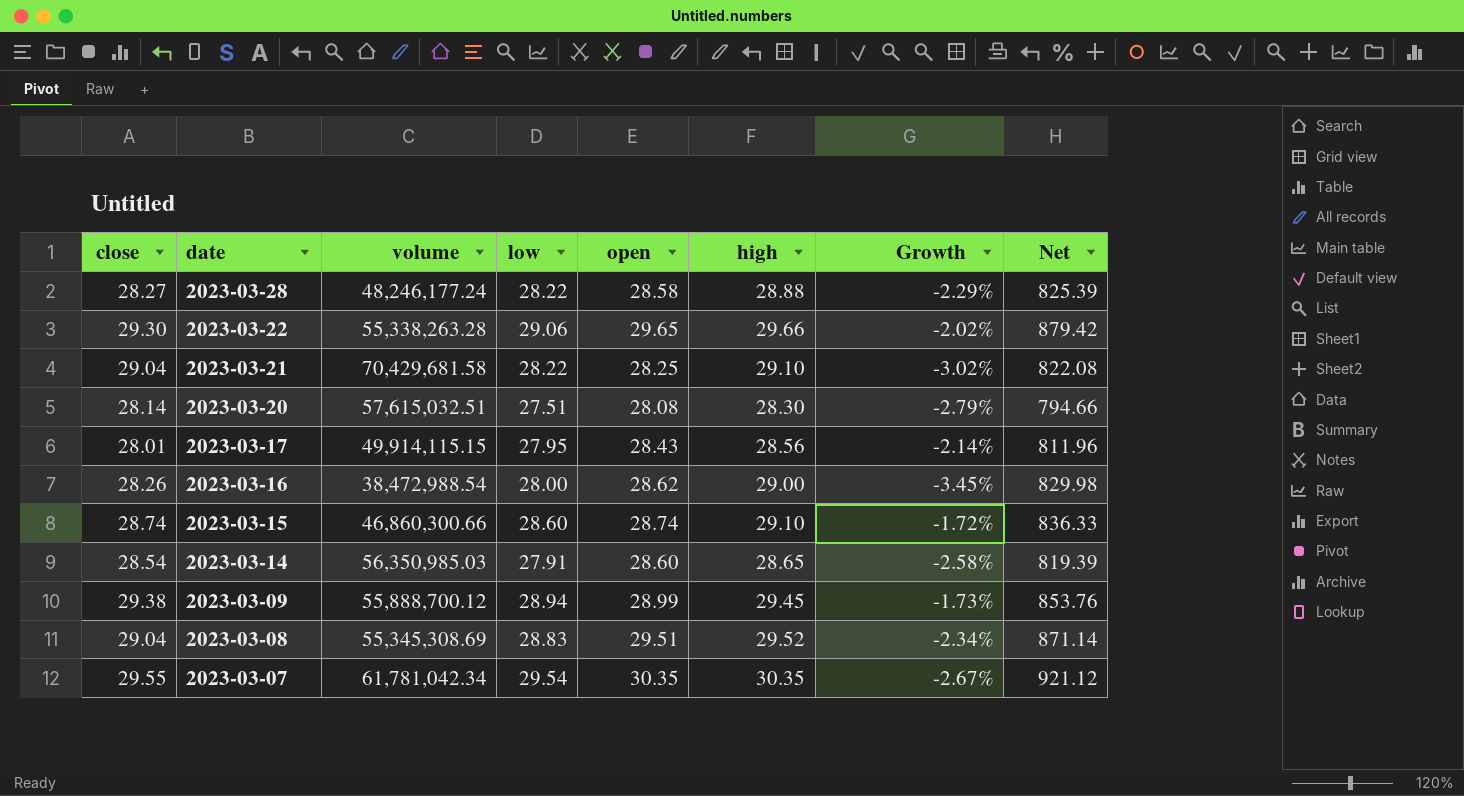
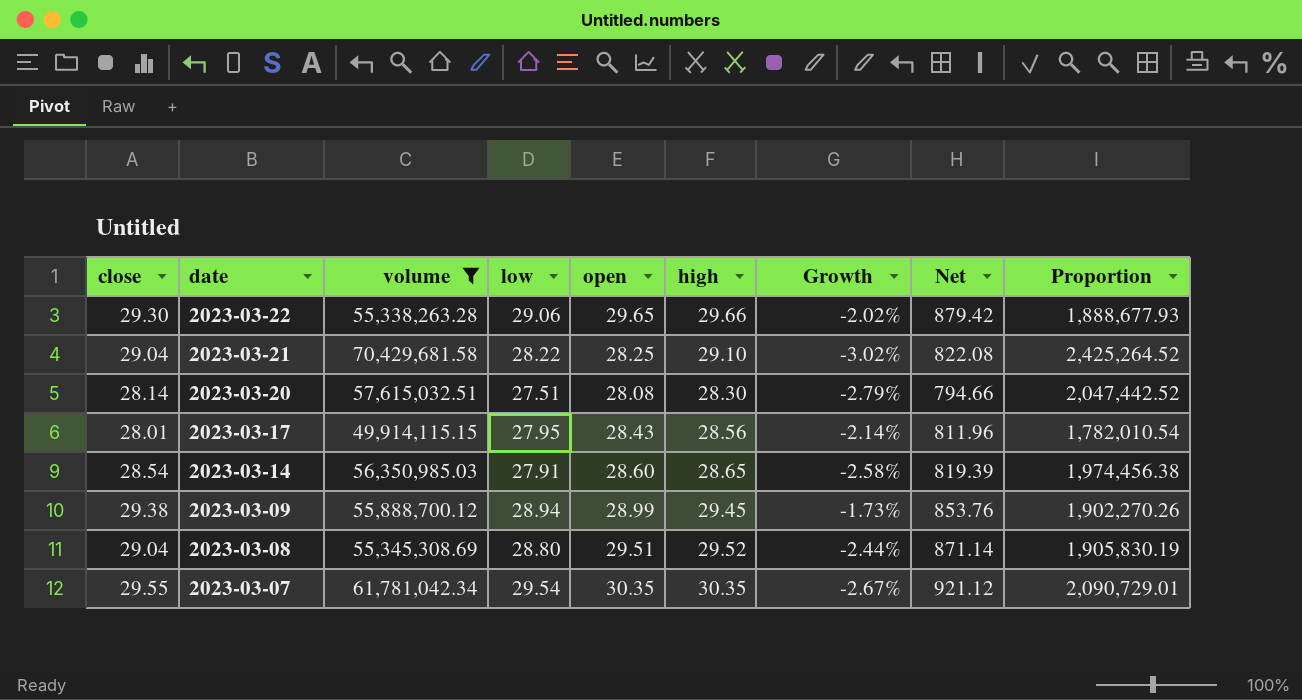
filter: none -> volume >= 49,914,115.15
column Proportion | formula: none -> [volume] / [close]
2023-03-08 | low: 28.83 -> 28.80
2023-03-08 | Growth: -2.34% -> -2.44%

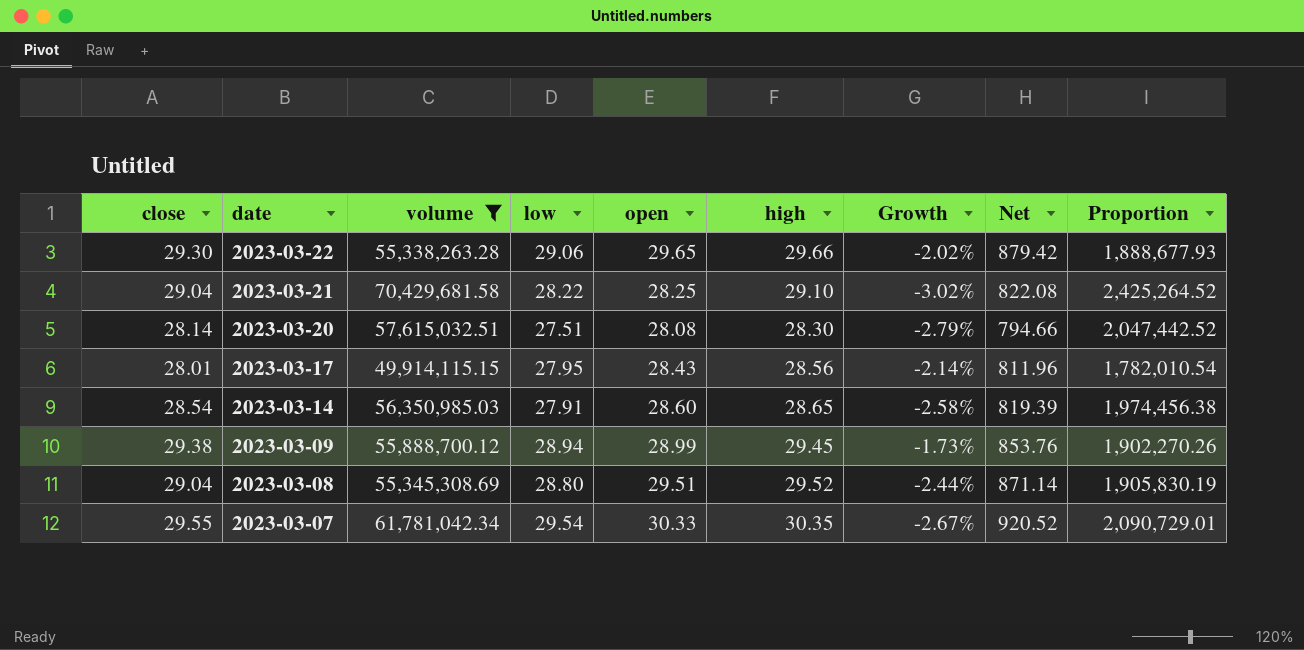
2023-03-07 | open: 30.35 -> 30.33
2023-03-07 | Net: 921.12 -> 920.52

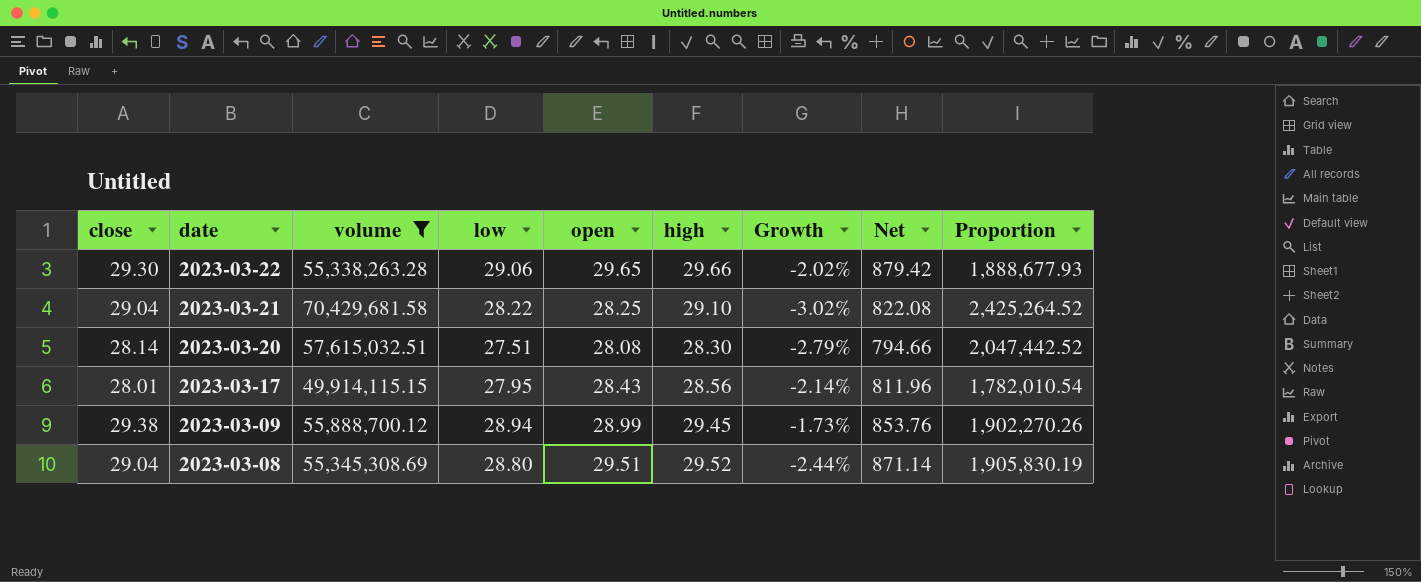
row 2023-03-14: 28.54 | 56,350,985.03 | 27.91 | 28.60 | 28.65 | -2.58% | 819.39 | 1,974,456.38 -> none
row 2023-03-07: 29.55 | 61,781,042.34 | 29.54 | 30.33 | 30.35 | -2.67% | 920.52 | 2,090,729.01 -> none

